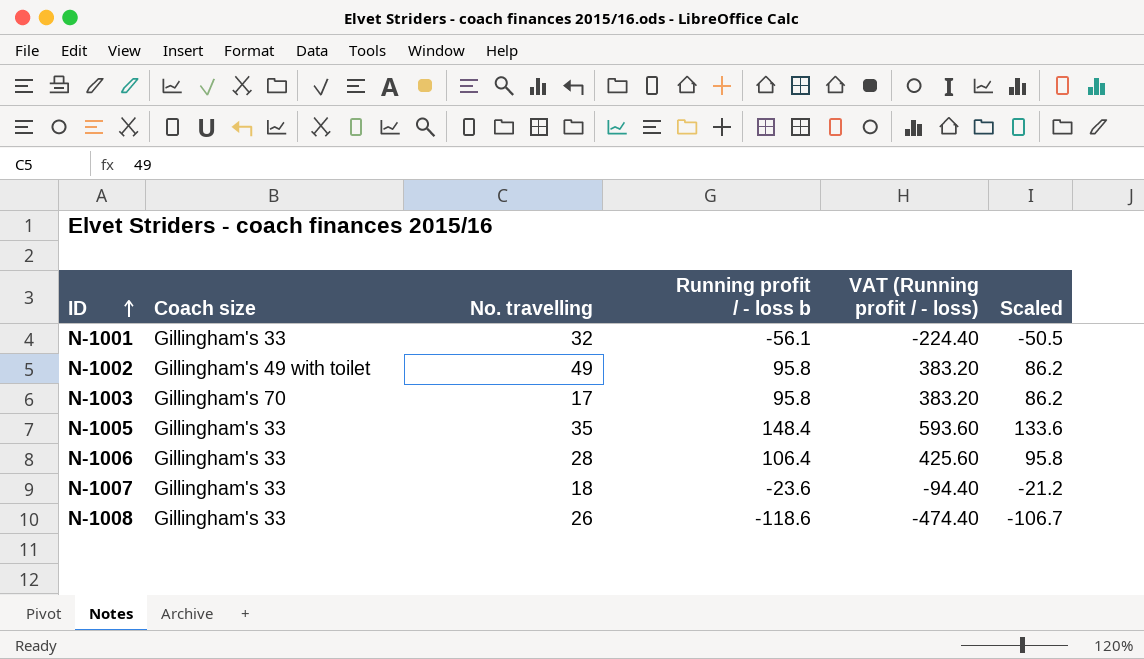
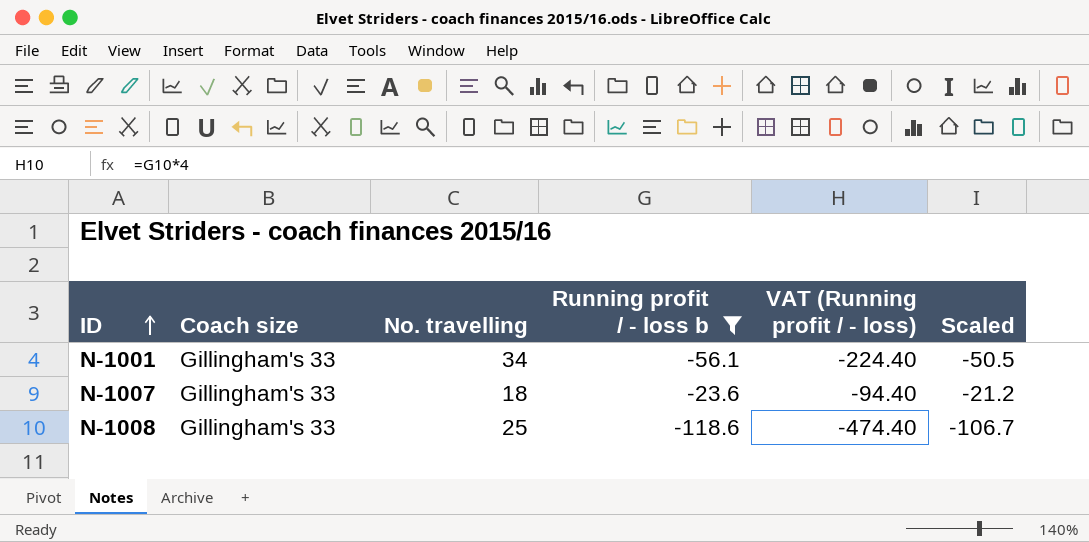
filter: none -> Running profit / - loss b <= -23.6
N-1001 | No. travelling: 32 -> 34
N-1008 | No. travelling: 26 -> 25

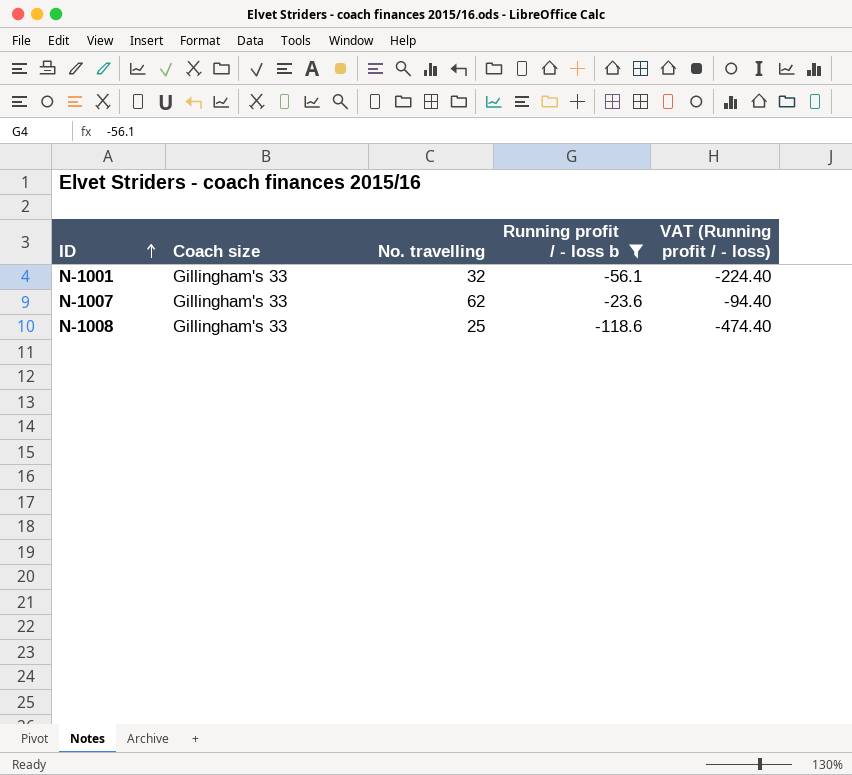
column Scaled | formula: [Running profit / - loss b] * 0.9 -> none
N-1001 | No. travelling: 34 -> 32
N-1007 | No. travelling: 18 -> 62

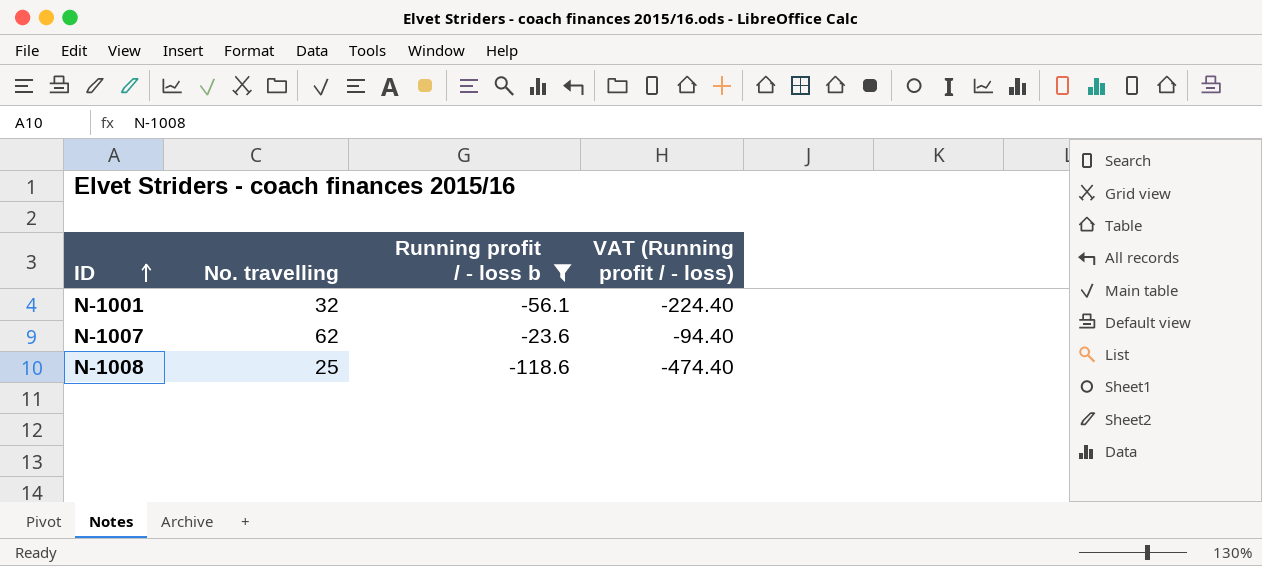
column Coach size | position: 2 -> none

